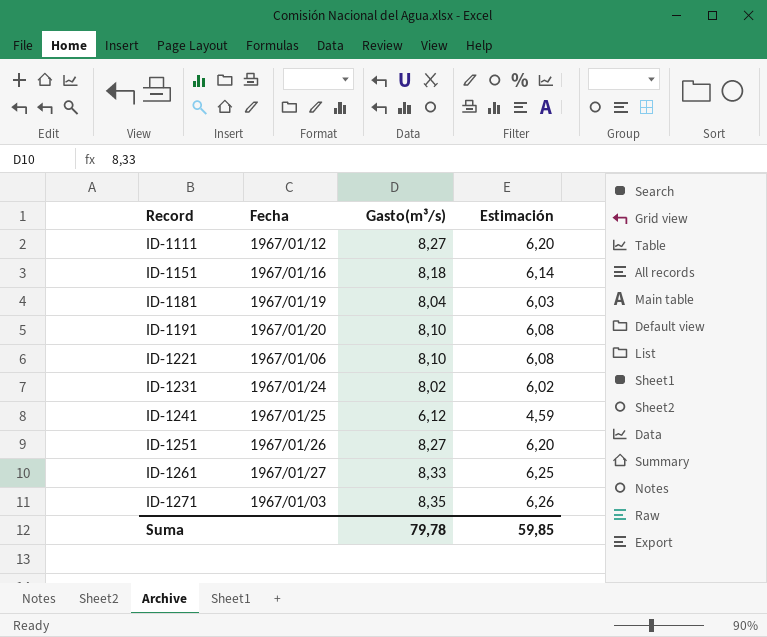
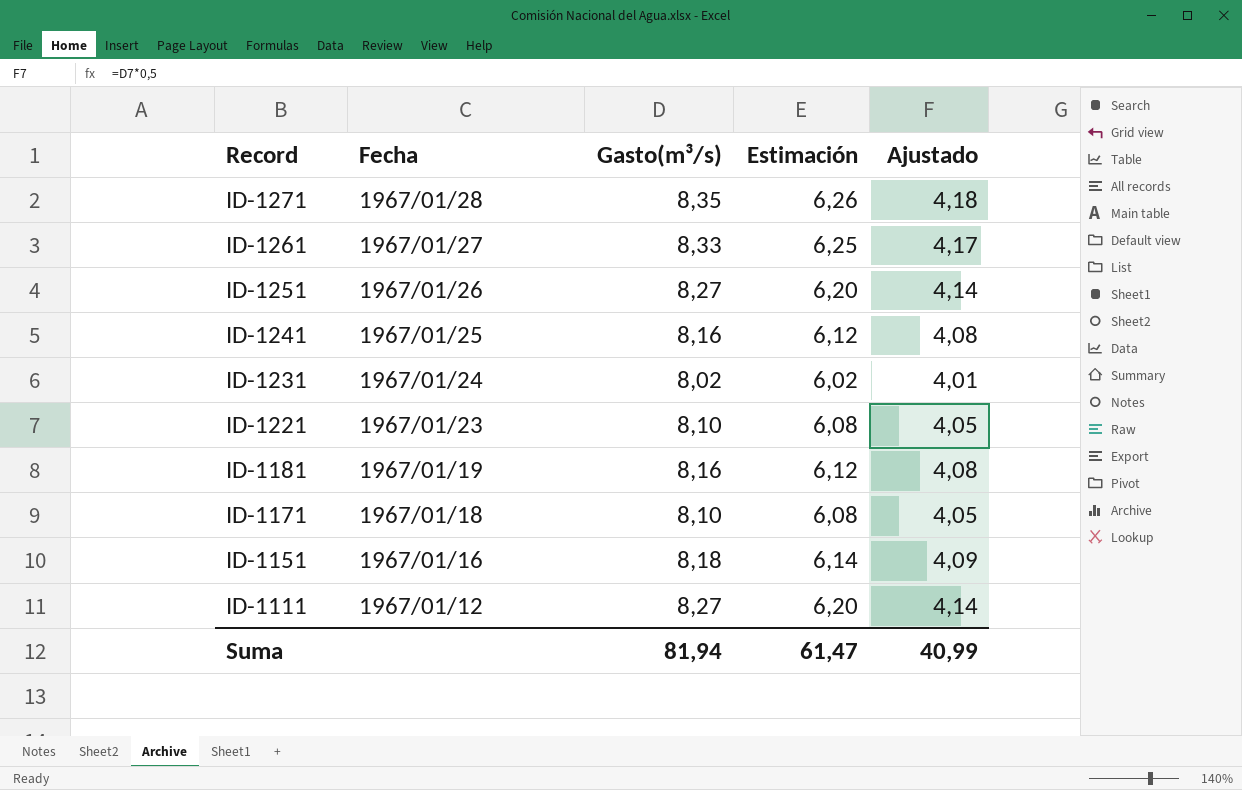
row order: Record ascending -> Record descending
column Ajustado | formula: none -> [Gasto(m³/s)] * 0,5
row ID-1191: 1967/01/20 | 8,10 | 6,08 -> none
ID-1271 | Fecha: 1967/01/03 -> 1967/01/28
ID-1241 | Gasto(m³/s): 6,12 -> 8,16
ID-1241 | Estimación: 4,59 -> 6,12
ID-1221 | Fecha: 1967/01/06 -> 1967/01/23
ID-1181 | Gasto(m³/s): 8,04 -> 8,16
ID-1181 | Estimación: 6,03 -> 6,12
row ID-1171: none -> 1967/01/18 | 8,10 | 6,08 | 4,05
Suma | Gasto(m³/s): 79,78 -> 81,94
Suma | Estimación: 59,85 -> 61,47

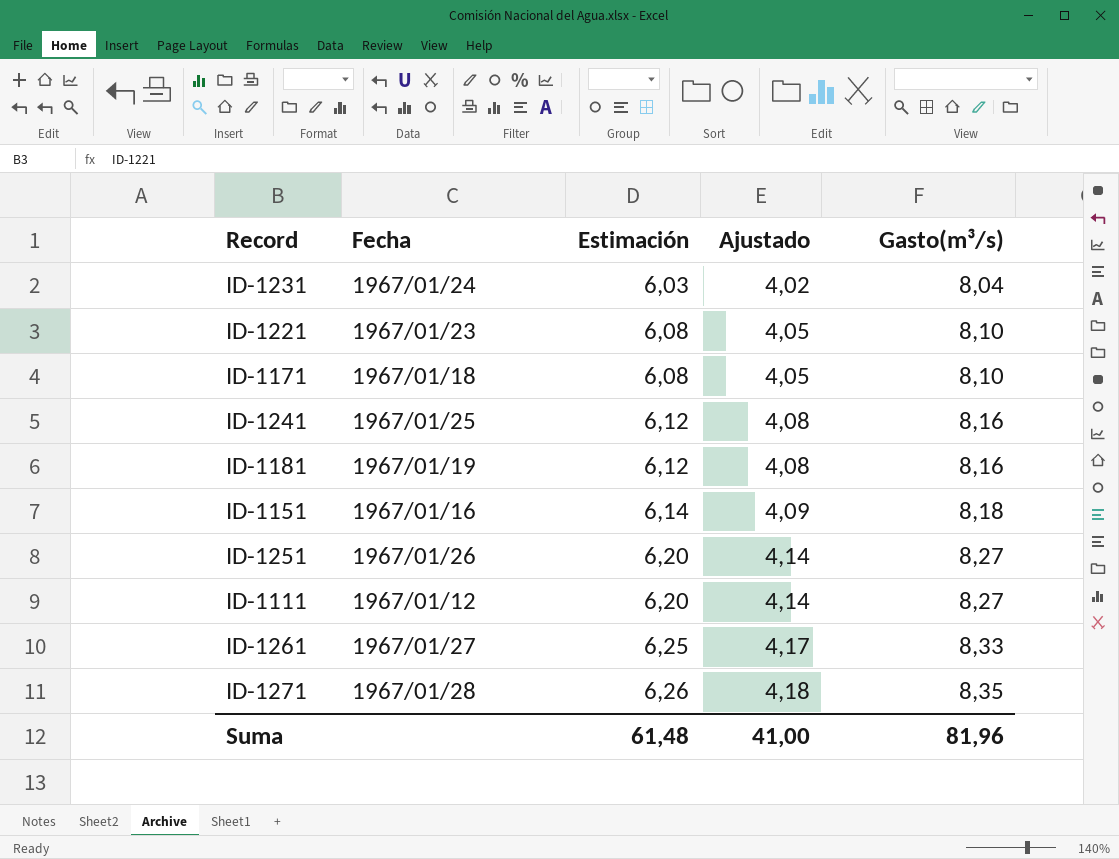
row order: Record descending -> Estimación ascending
column Gasto(m³/s) | position: 3 -> 5
ID-1231 | Estimación: 6,02 -> 6,03
ID-1231 | Ajustado: 4,01 -> 4,02
ID-1231 | Gasto(m³/s): 8,02 -> 8,04
Suma | Estimación: 61,47 -> 61,48
Suma | Ajustado: 40,99 -> 41,00
Suma | Gasto(m³/s): 81,94 -> 81,96

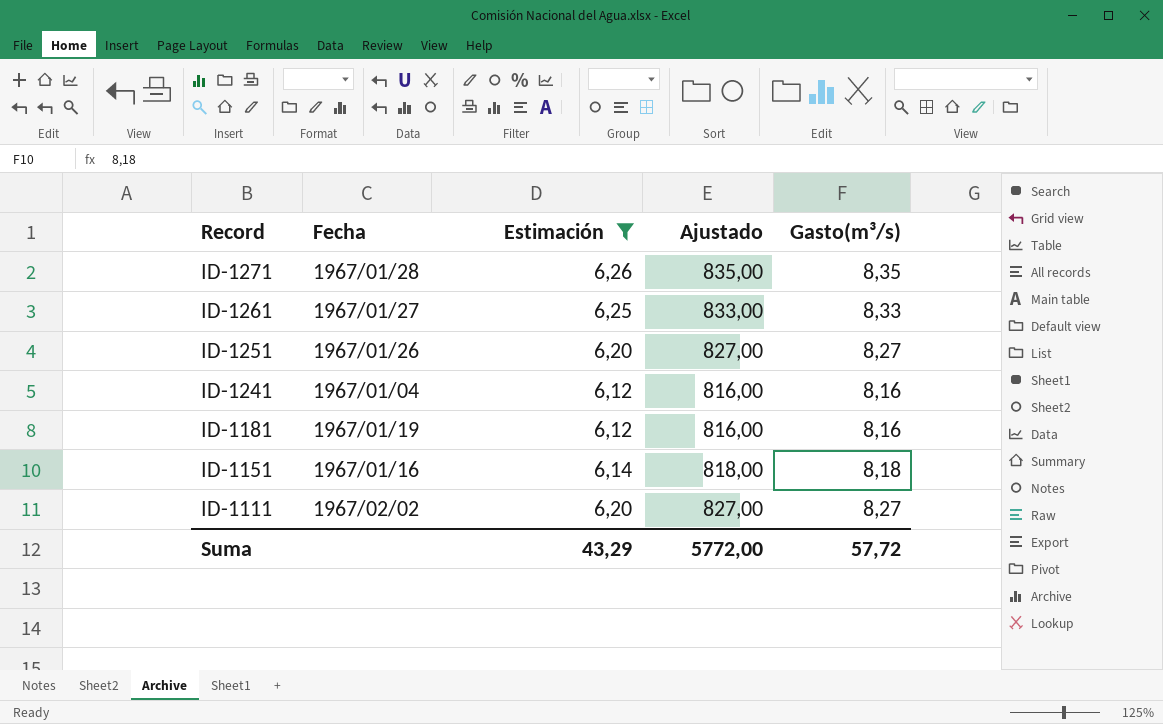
filter: none -> Estimación >= 6,12
row order: Estimación ascending -> Record descending
column Ajustado | formula: [Gasto(m³/s)] * 0,5 -> [Gasto(m³/s)] * 100
ID-1241 | Fecha: 1967/01/25 -> 1967/01/04
ID-1111 | Fecha: 1967/01/12 -> 1967/02/02
Suma | Estimación: 61,48 -> 43,29
Suma | Ajustado: 41,00 -> 5772,00
Suma | Gasto(m³/s): 81,96 -> 57,72

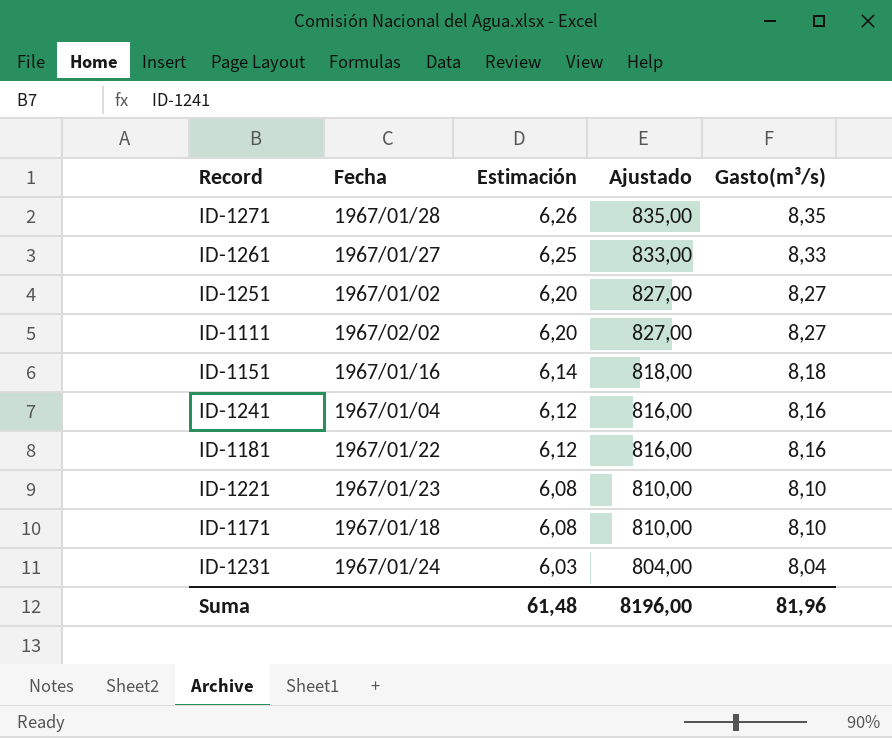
filter: Estimación >= 6,12 -> none
row order: Record descending -> Estimación descending
ID-1251 | Fecha: 1967/01/26 -> 1967/01/02
ID-1181 | Fecha: 1967/01/19 -> 1967/01/22
Suma | Estimación: 43,29 -> 61,48
Suma | Ajustado: 5772,00 -> 8196,00
Suma | Gasto(m³/s): 57,72 -> 81,96

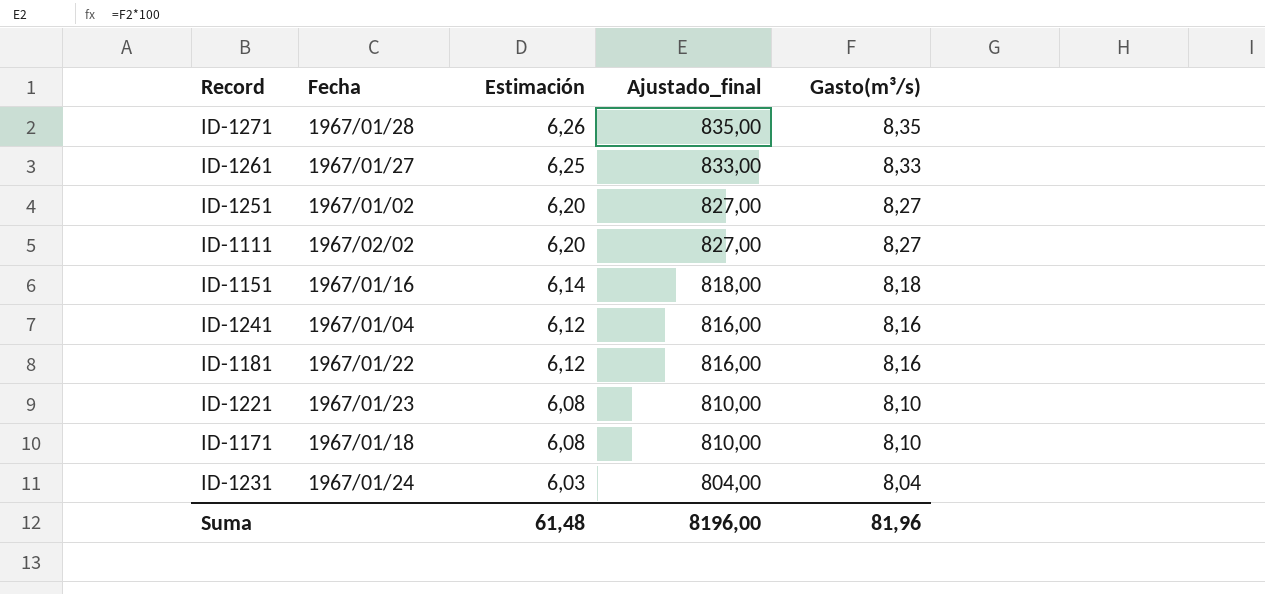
column name: Ajustado -> Ajustado_final

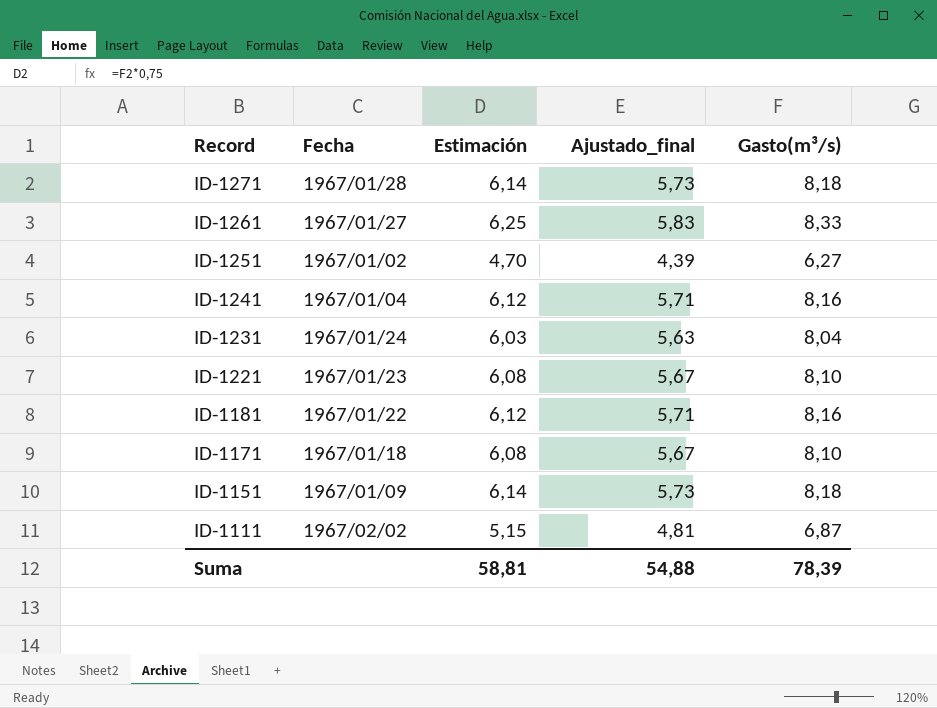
row order: Estimación descending -> Record descending
column Ajustado_final | formula: [Gasto(m³/s)] * 100 -> [Gasto(m³/s)] * 0,7
ID-1271 | Estimación: 6,26 -> 6,14
ID-1271 | Gasto(m³/s): 8,35 -> 8,18
ID-1251 | Estimación: 6,20 -> 4,70
ID-1251 | Gasto(m³/s): 8,27 -> 6,27
ID-1151 | Fecha: 1967/01/16 -> 1967/01/09
ID-1111 | Estimación: 6,20 -> 5,15
ID-1111 | Gasto(m³/s): 8,27 -> 6,87
Suma | Estimación: 61,48 -> 58,81
Suma | Ajustado_final: 8196,00 -> 54,88
Suma | Gasto(m³/s): 81,96 -> 78,39

